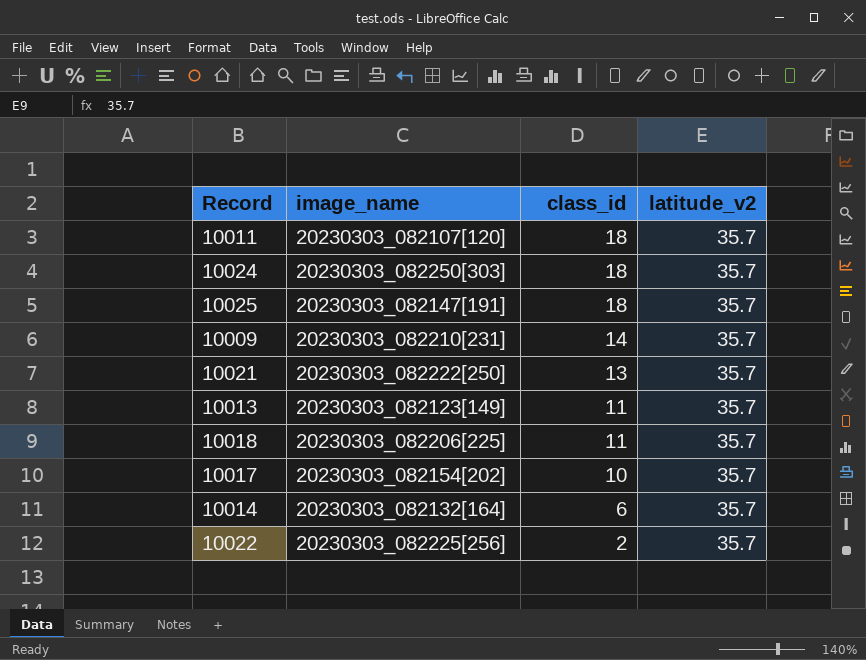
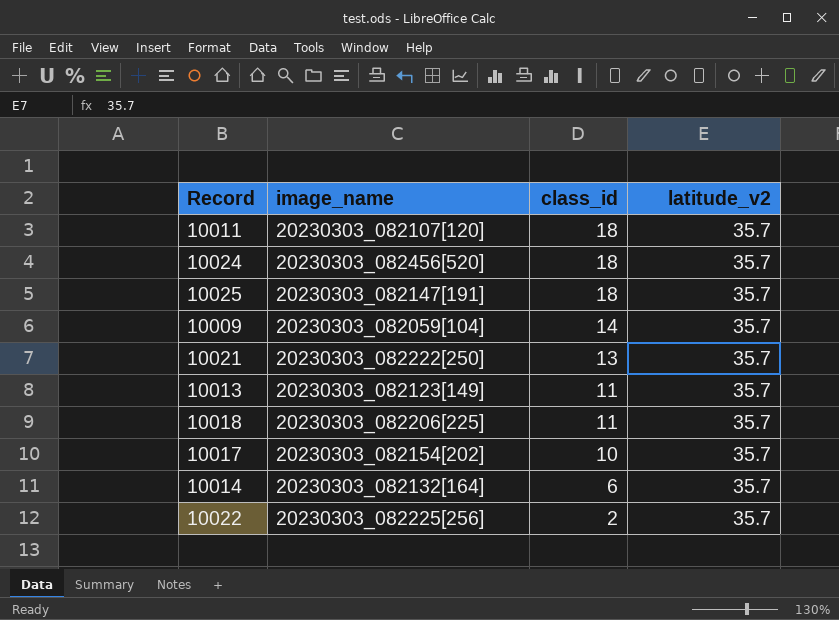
10024 | image_name: 20230303_082250[303] -> 20230303_082456[520]
10009 | image_name: 20230303_082210[231] -> 20230303_082059[104]

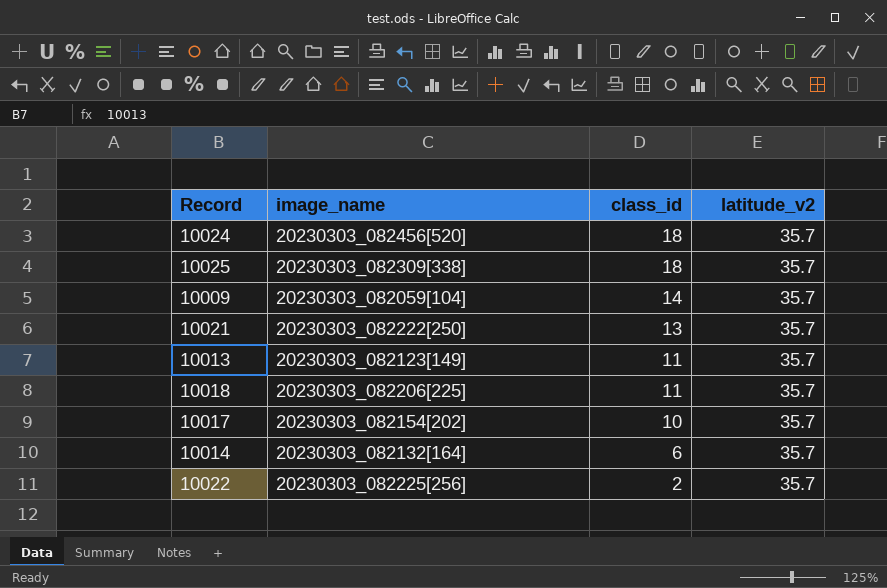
row 10011: 20230303_082107[120] | 18 | 35.7 -> none
10025 | image_name: 20230303_082147[191] -> 20230303_082309[338]

